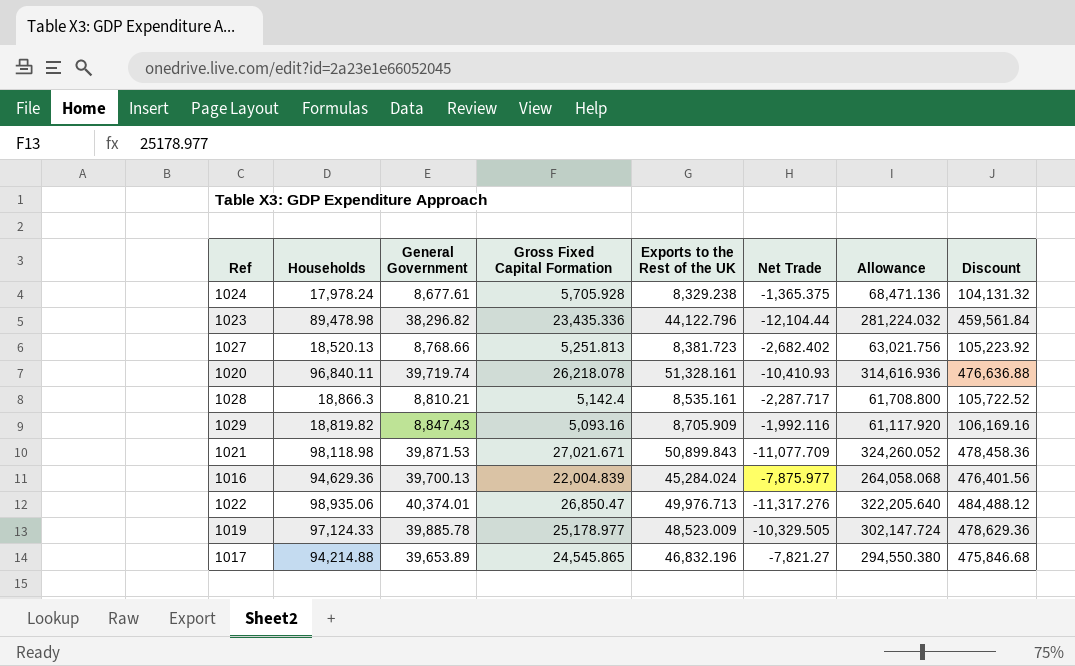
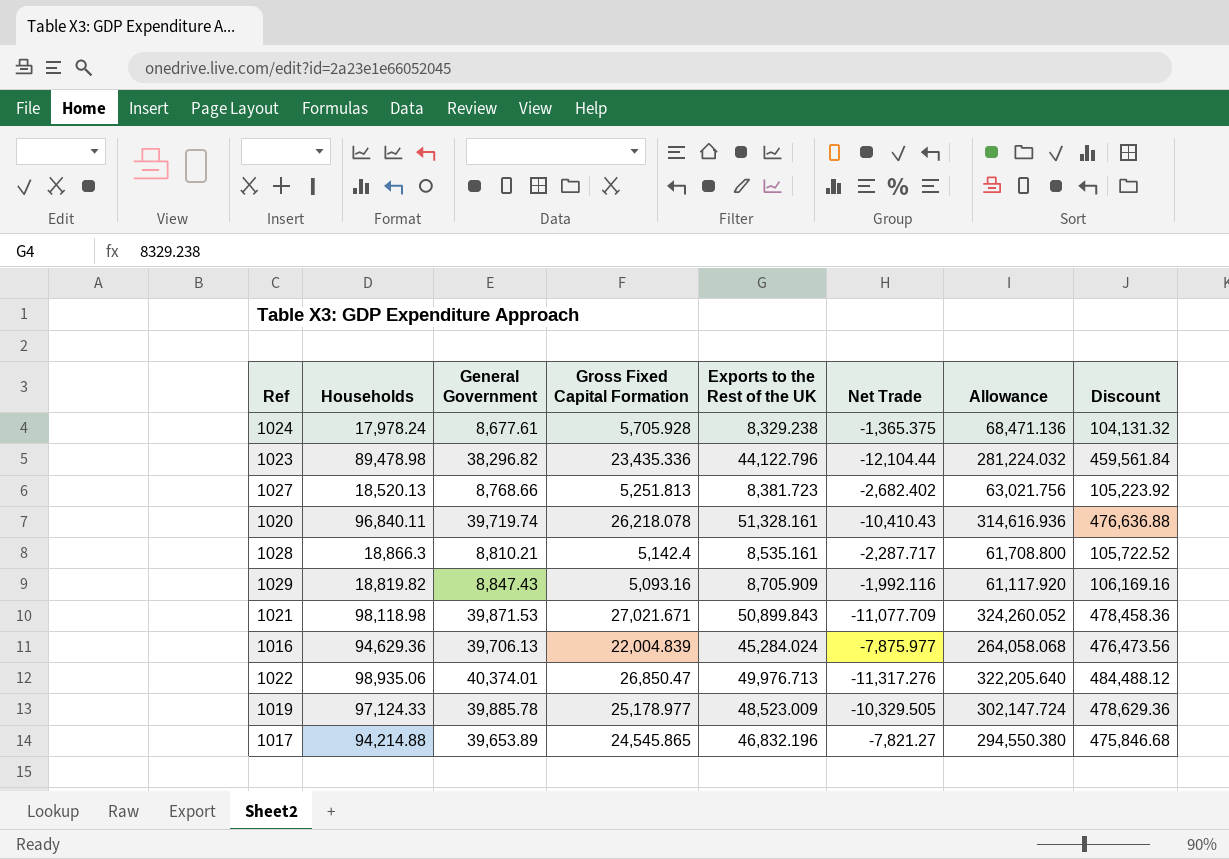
1020 | Net Trade: -10,410.93 -> -10,410.43
1016 | General Government: 39,700.13 -> 39,706.13
1016 | Discount: 476,401.56 -> 476,473.56

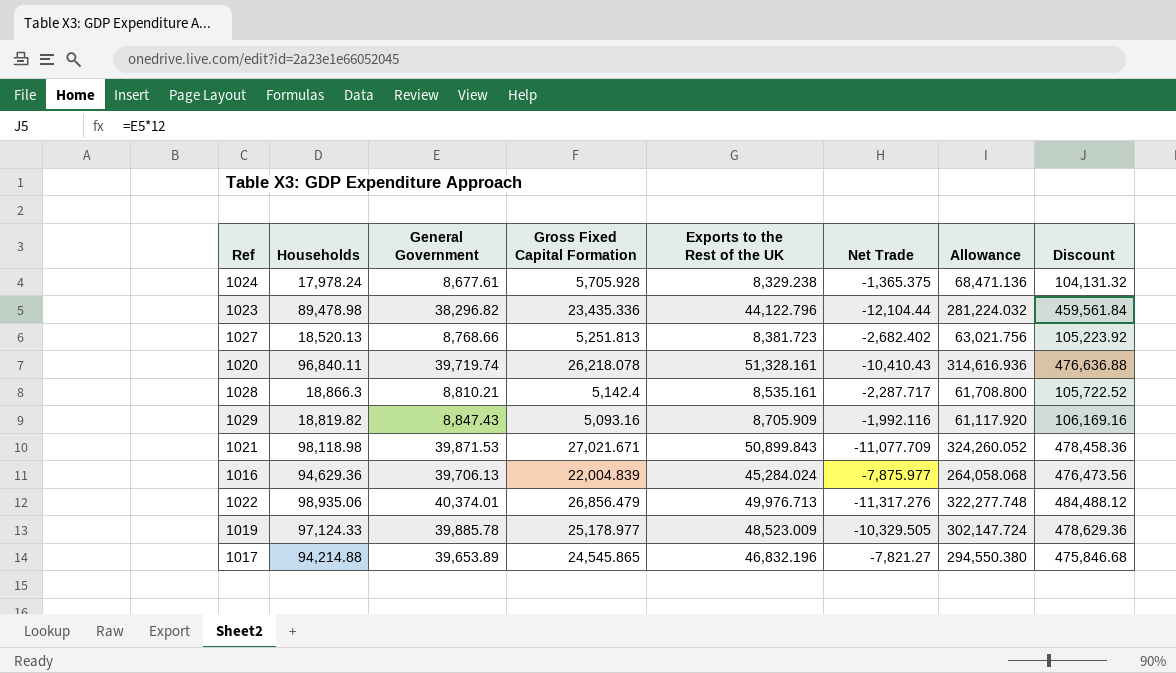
1022 | Gross Fixed Capital Formation: 26,850.47 -> 26,856.479
1022 | Allowance: 322,205.640 -> 322,277.748

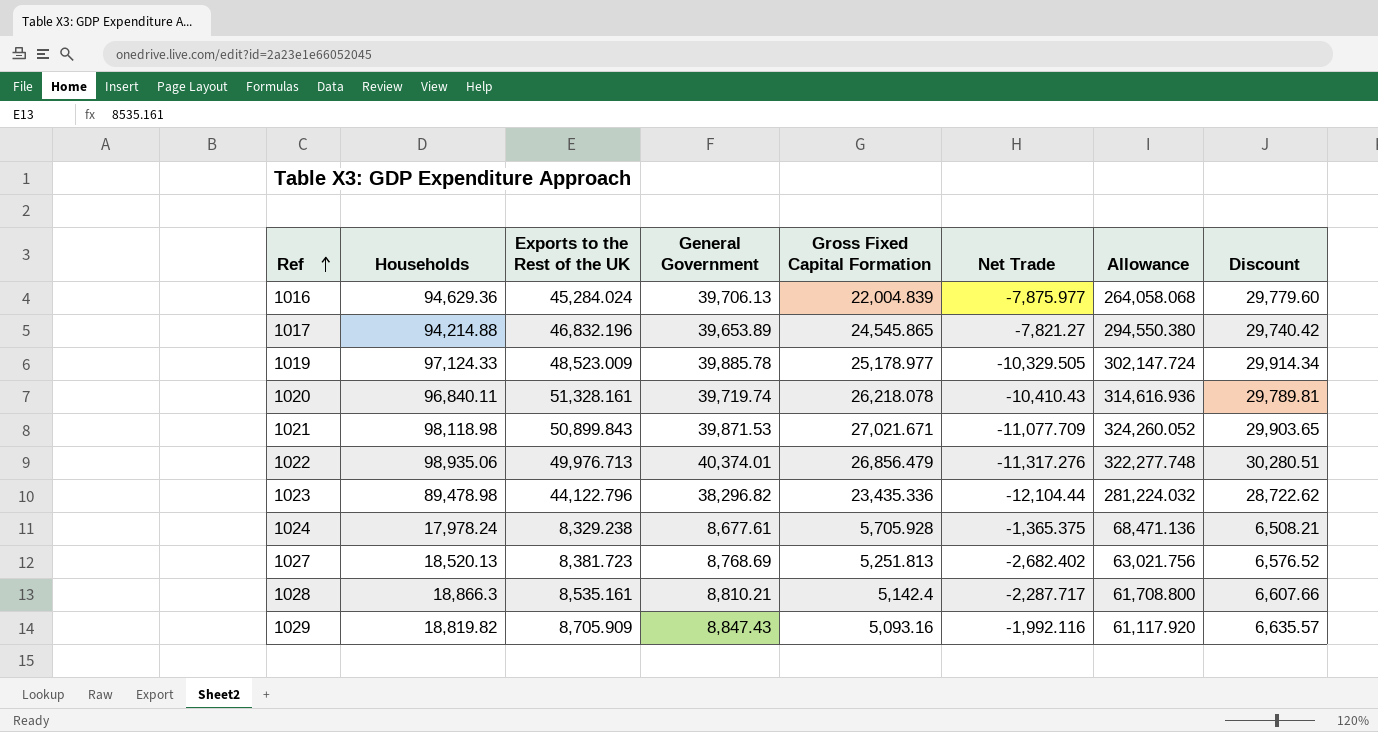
row order: none -> Ref ascending
column Exports to the Rest of the UK | position: 5 -> 3
column Discount | formula: [General Government] * 12 -> [General Government] * 0.75
1027 | General Government: 8,768.66 -> 8,768.69

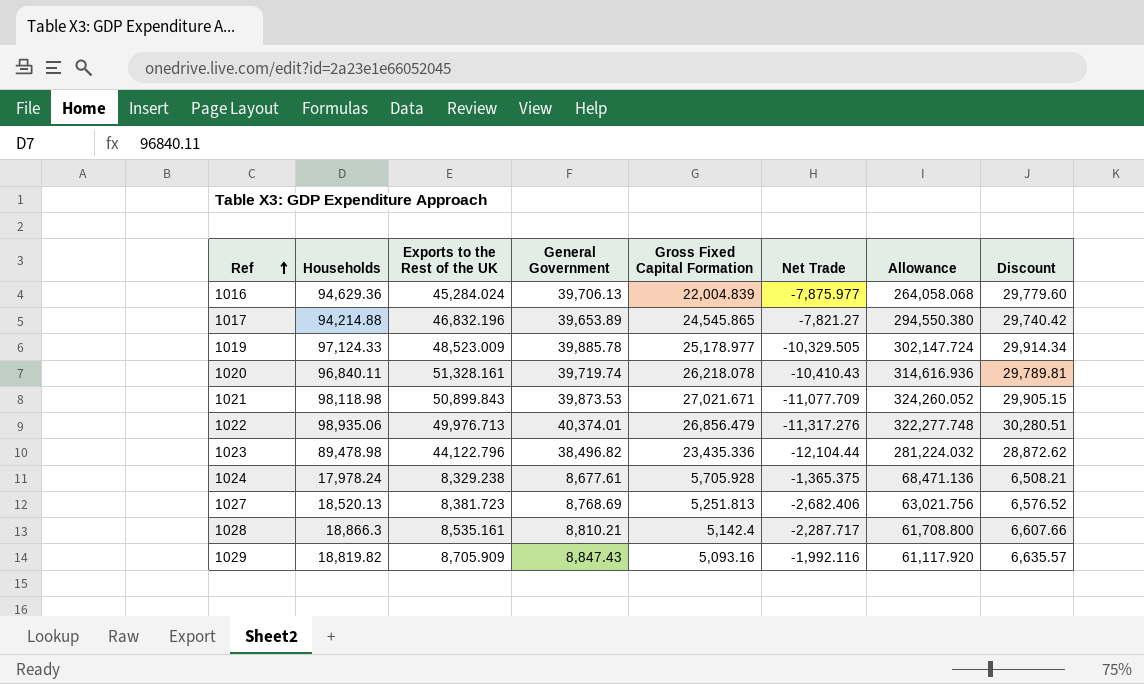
1021 | General Government: 39,871.53 -> 39,873.53
1021 | Discount: 29,903.65 -> 29,905.15
1023 | General Government: 38,296.82 -> 38,496.82
1023 | Discount: 28,722.62 -> 28,872.62
1027 | Net Trade: -2,682.402 -> -2,682.406

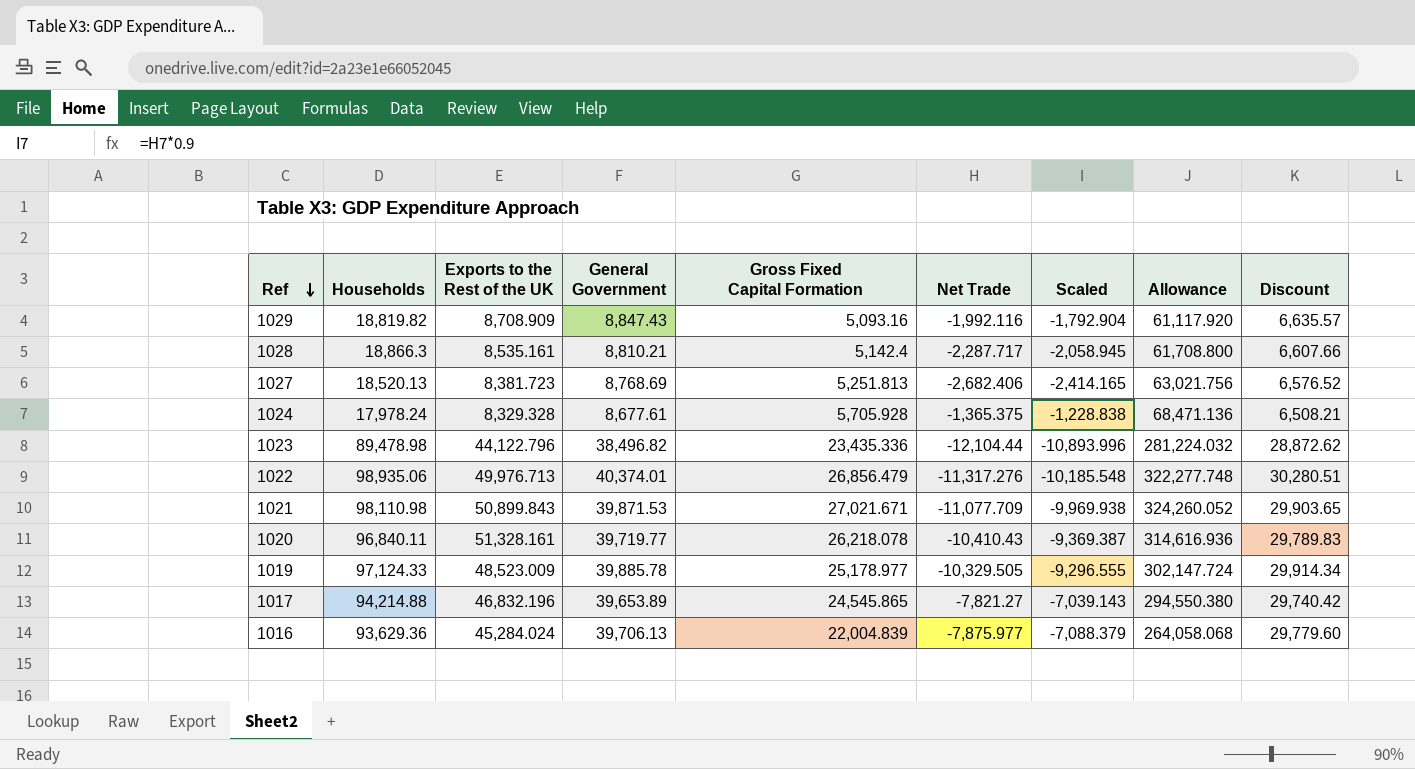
row order: Ref ascending -> Ref descending
column Scaled | formula: none -> [Net Trade] * 0.9
1029 | Exports to the Rest of the UK: 8,705.909 -> 8,708.909
1024 | Exports to the Rest of the UK: 8,329.238 -> 8,329.328
1021 | Households: 98,118.98 -> 98,110.98
1021 | General Government: 39,873.53 -> 39,871.53
1021 | Discount: 29,905.15 -> 29,903.65
1020 | General Government: 39,719.74 -> 39,719.77
1020 | Discount: 29,789.81 -> 29,789.83
1016 | Households: 94,629.36 -> 93,629.36

